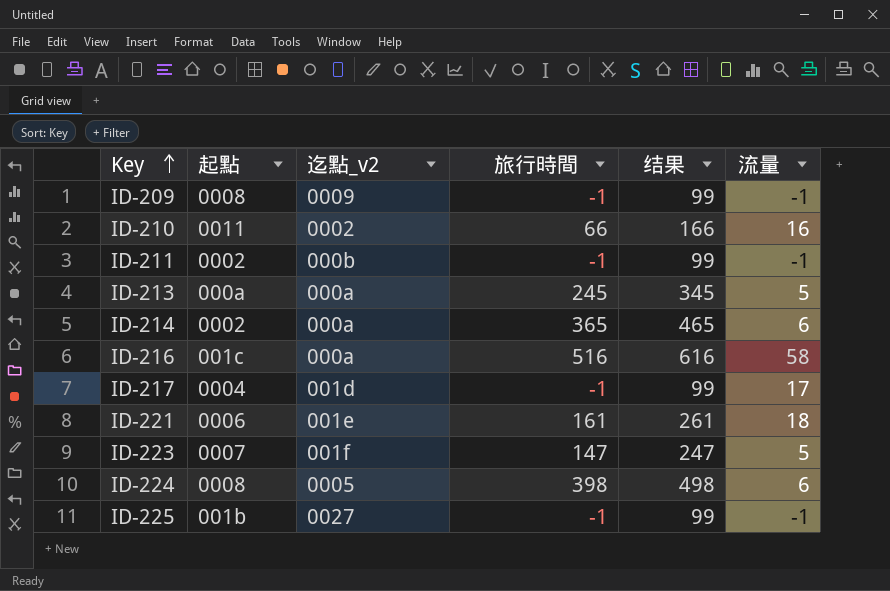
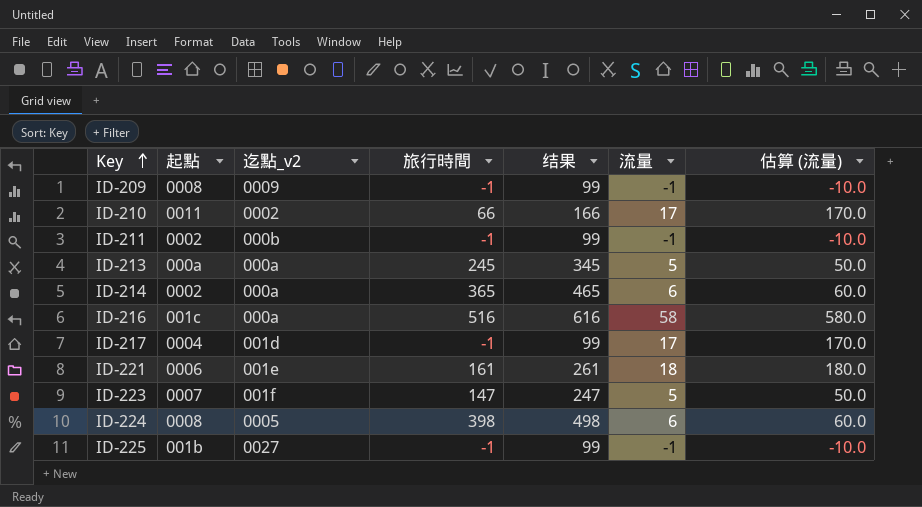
column 估算 (流量) | formula: none -> [流量] * 10
ID-210 | 流量: 16 -> 17

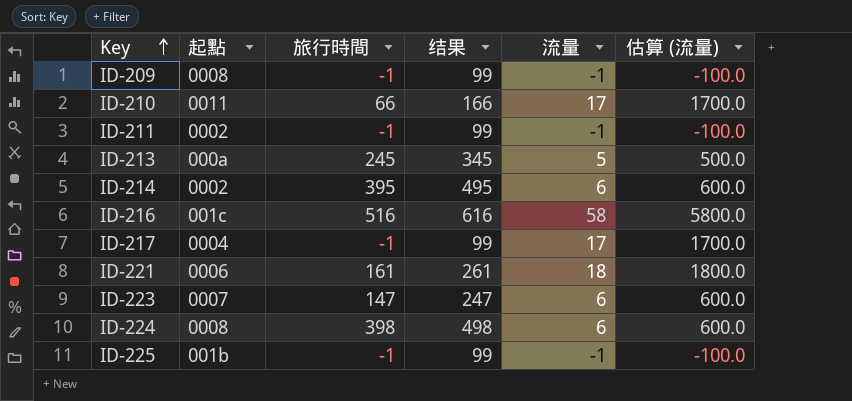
column 迄點_v2 | position: 3 -> none
column 估算 (流量) | formula: [流量] * 10 -> [流量] * 100
ID-214 | 旅行時間: 365 -> 395
ID-214 | 结果: 465 -> 495
ID-223 | 流量: 5 -> 6

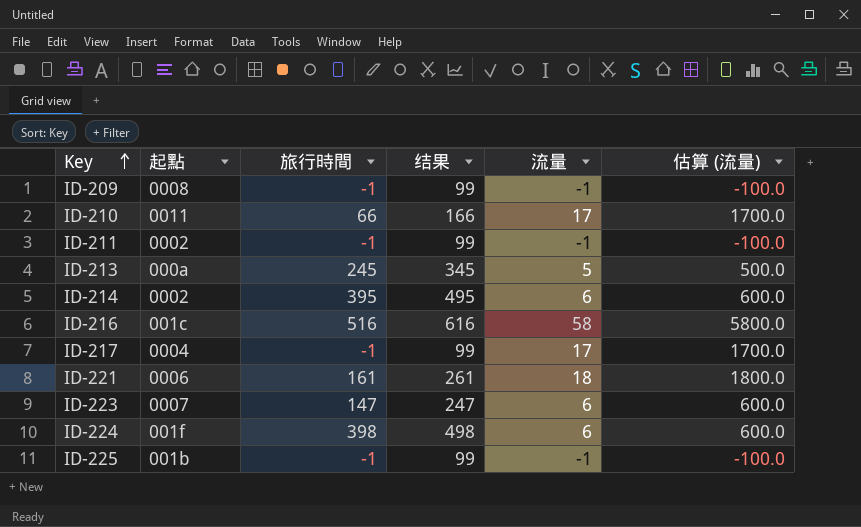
ID-224 | 起點: 0008 -> 001f

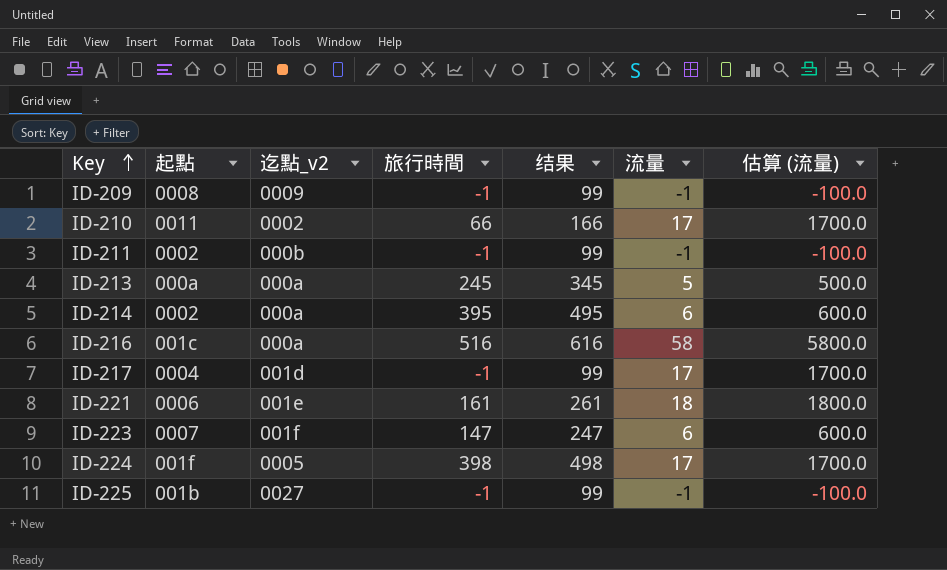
column 迄點_v2 | position: none -> 3
ID-224 | 流量: 6 -> 17
ID-224 | 估算 (流量): 600.0 -> 1700.0

